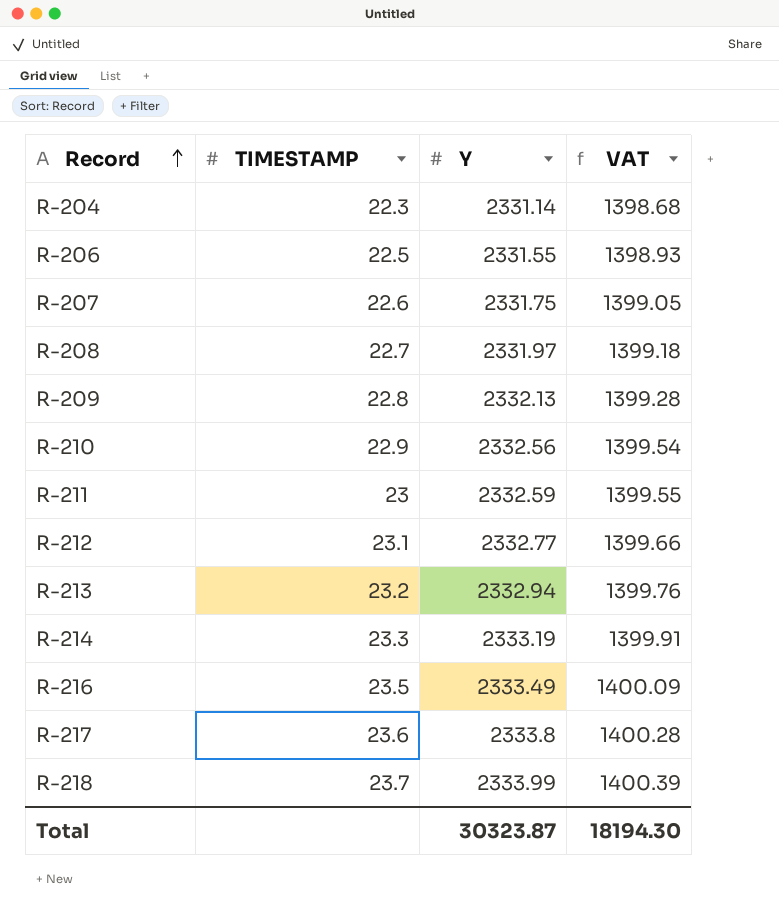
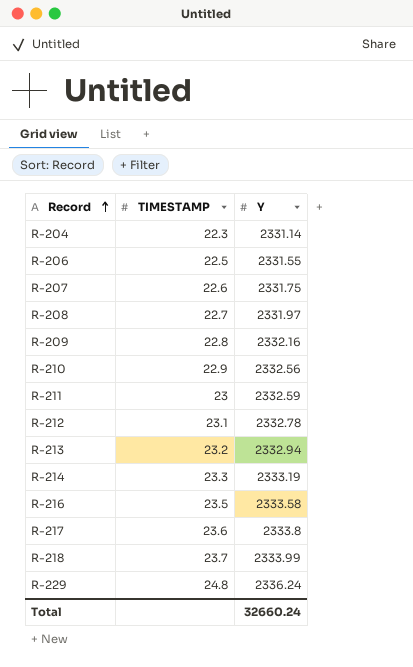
column VAT | formula: [Y] * 0.6 -> none
R-209 | Y: 2332.13 -> 2332.16
R-212 | Y: 2332.77 -> 2332.78
R-216 | Y: 2333.49 -> 2333.58
row R-229: none -> 24.8 | 2336.24
Total | Y: 30323.87 -> 32660.24

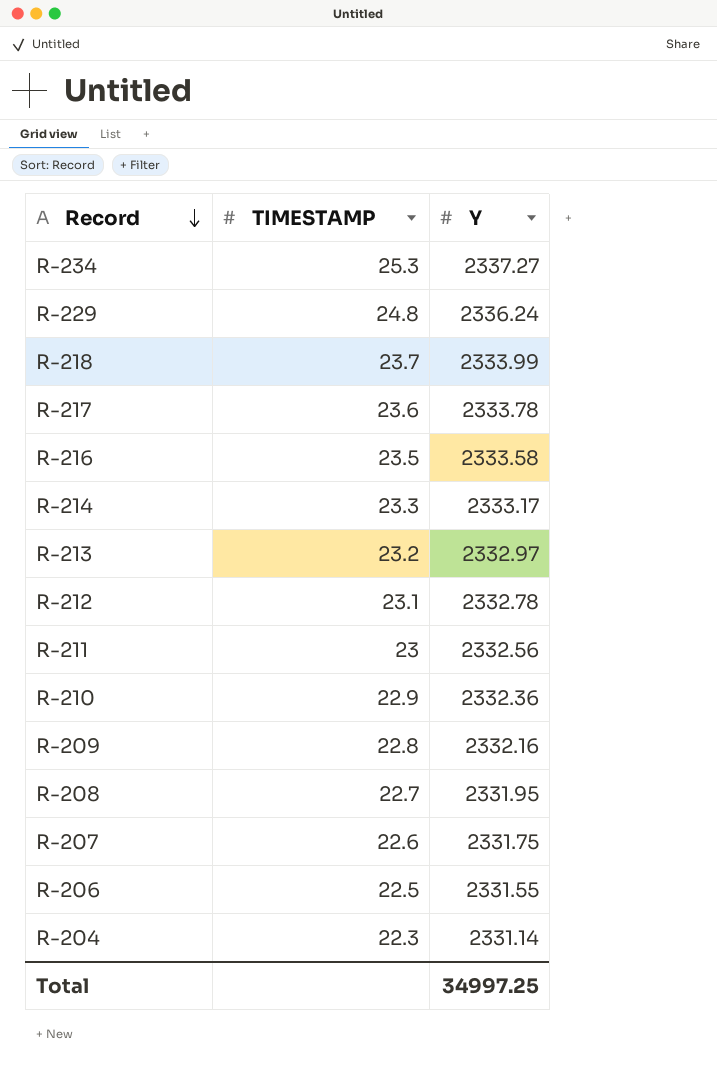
row order: Record ascending -> Record descending
row R-234: none -> 25.3 | 2337.27
R-217 | Y: 2333.8 -> 2333.78
R-214 | Y: 2333.19 -> 2333.17
R-213 | Y: 2332.94 -> 2332.97
R-211 | Y: 2332.59 -> 2332.56
R-210 | Y: 2332.56 -> 2332.36
R-208 | Y: 2331.97 -> 2331.95
Total | Y: 32660.24 -> 34997.25

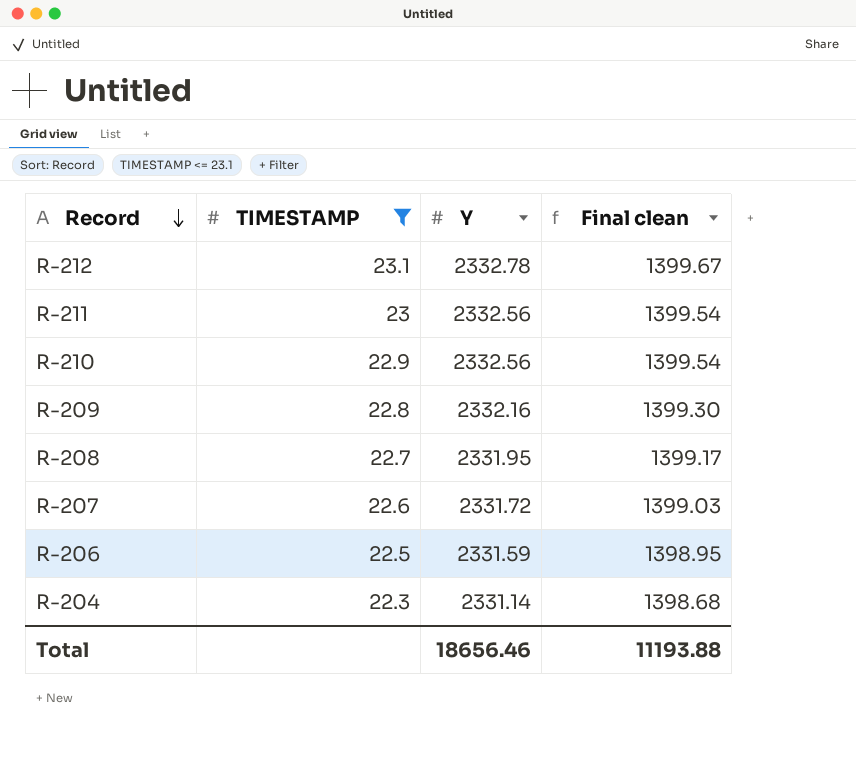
filter: none -> TIMESTAMP <= 23.1
column Final clean | formula: none -> [Y] * 0.6
R-210 | Y: 2332.36 -> 2332.56
R-207 | Y: 2331.75 -> 2331.72
R-206 | Y: 2331.55 -> 2331.59
Total | Y: 34997.25 -> 18656.46

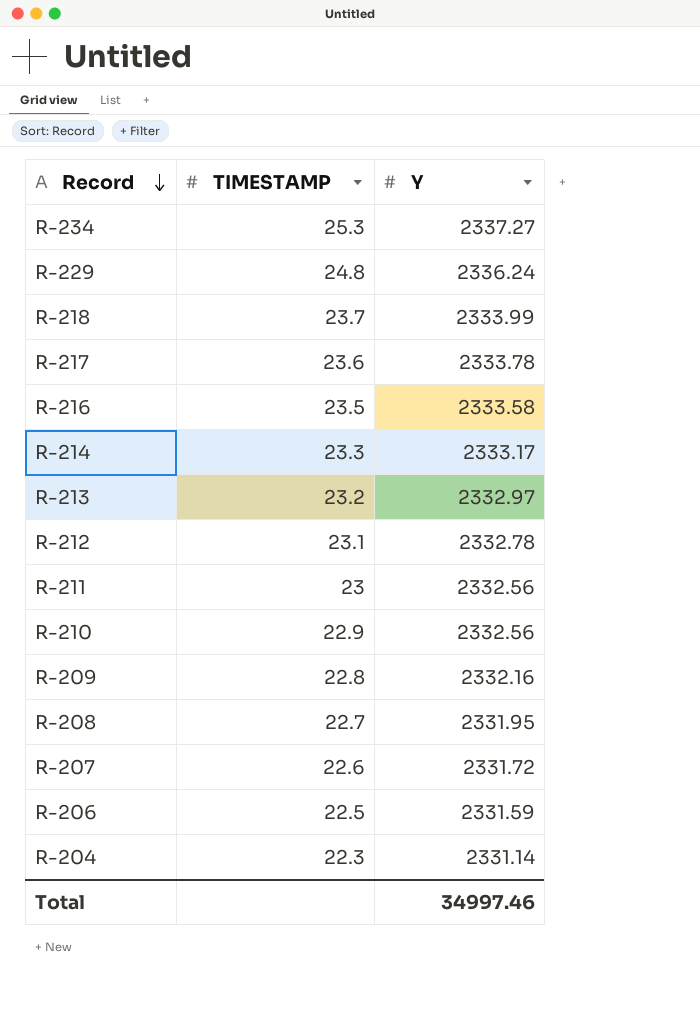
filter: TIMESTAMP <= 23.1 -> none
column Final clean | formula: [Y] * 0.6 -> none
Total | Y: 18656.46 -> 34997.46

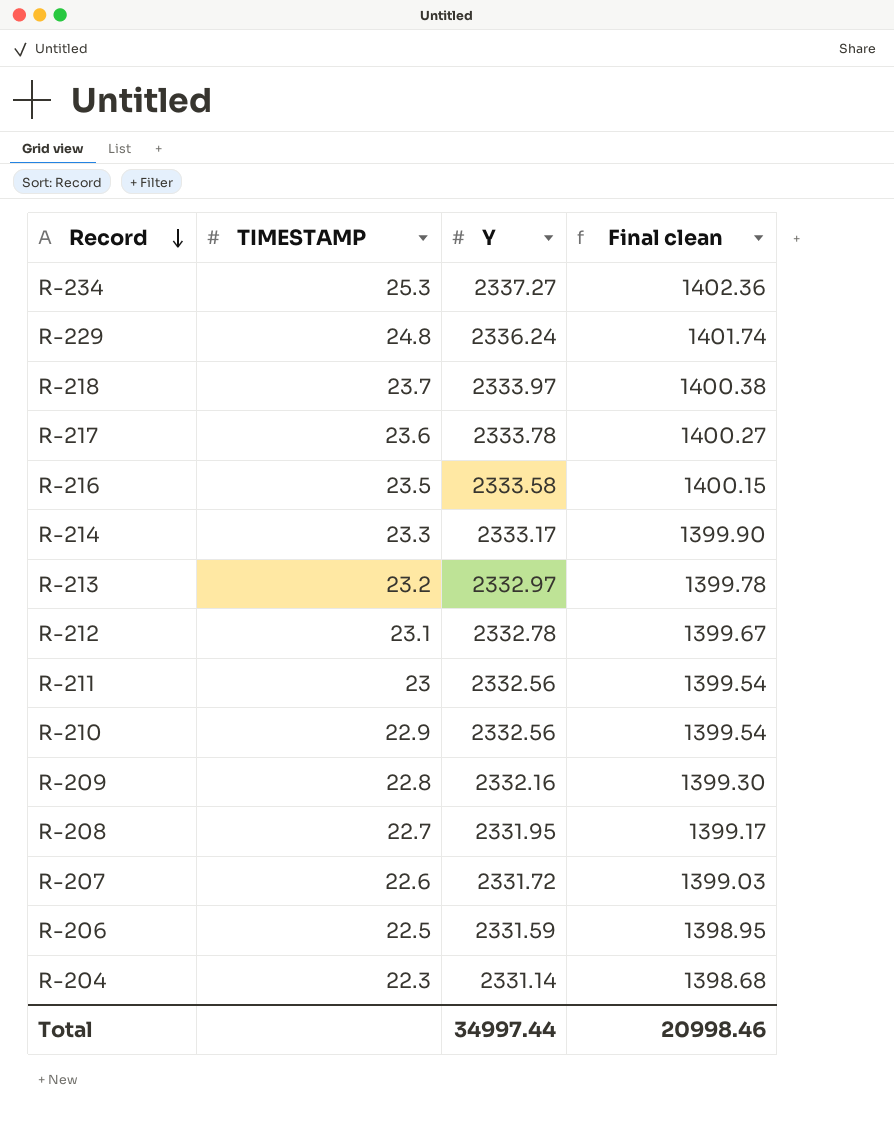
column Final clean | formula: none -> [Y] * 0.6
R-218 | Y: 2333.99 -> 2333.97
Total | Y: 34997.46 -> 34997.44

